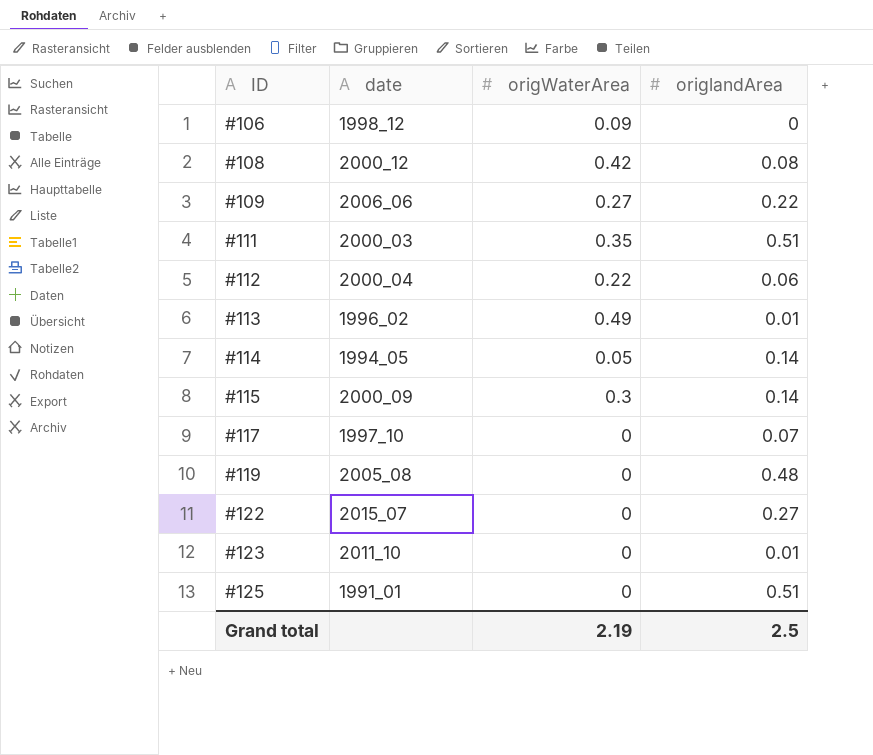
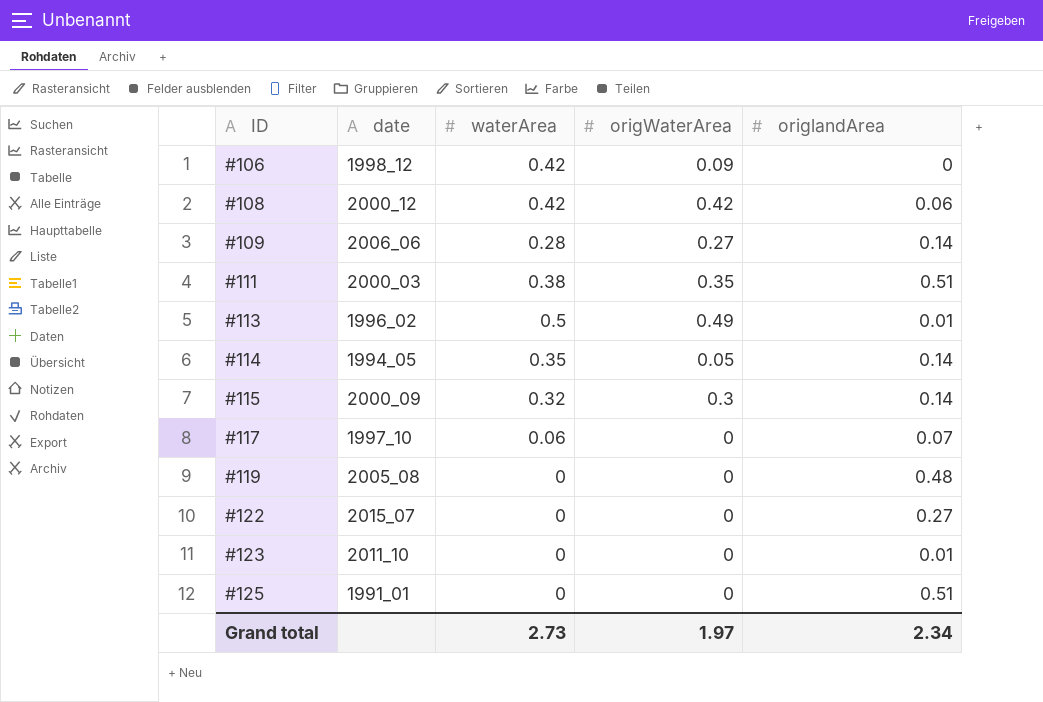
column waterArea | position: none -> 3
row #112: 2000_04 | 0.22 | 0.06 -> none
#108 | origlandArea: 0.08 -> 0.06
#109 | origlandArea: 0.22 -> 0.14
Grand total | origWaterArea: 2.19 -> 1.97
Grand total | origlandArea: 2.5 -> 2.34

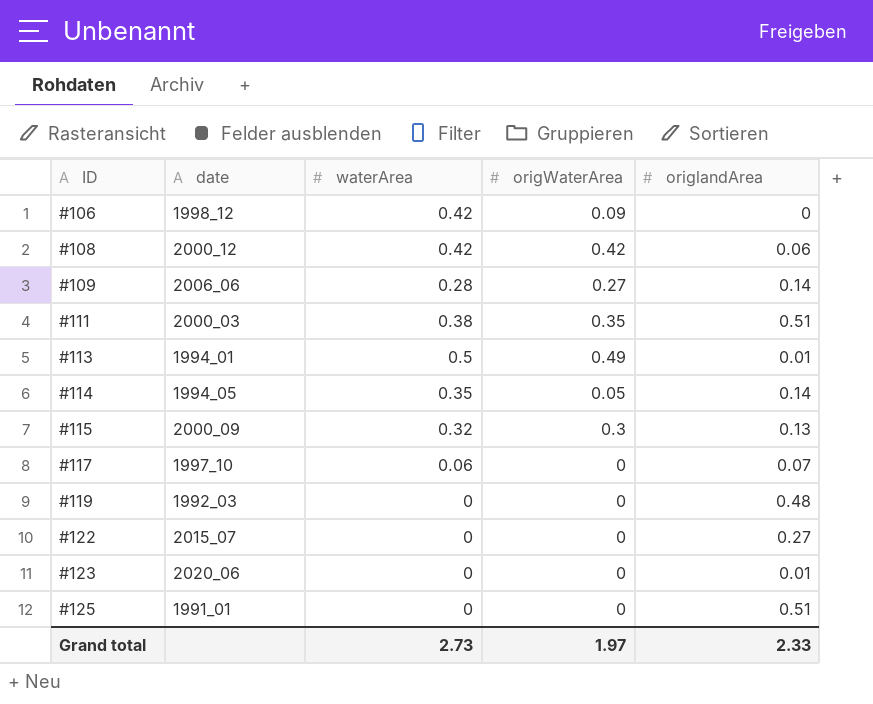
#113 | date: 1996_02 -> 1994_01
#115 | origlandArea: 0.14 -> 0.13
#119 | date: 2005_08 -> 1992_03
#123 | date: 2011_10 -> 2020_06
Grand total | origlandArea: 2.34 -> 2.33

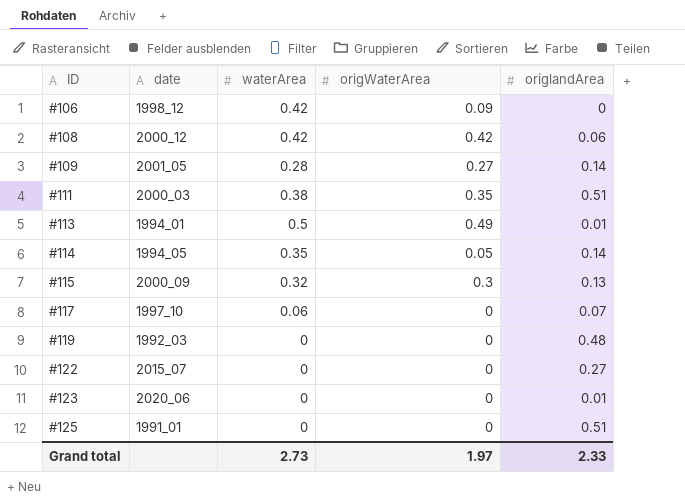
#109 | date: 2006_06 -> 2001_05

